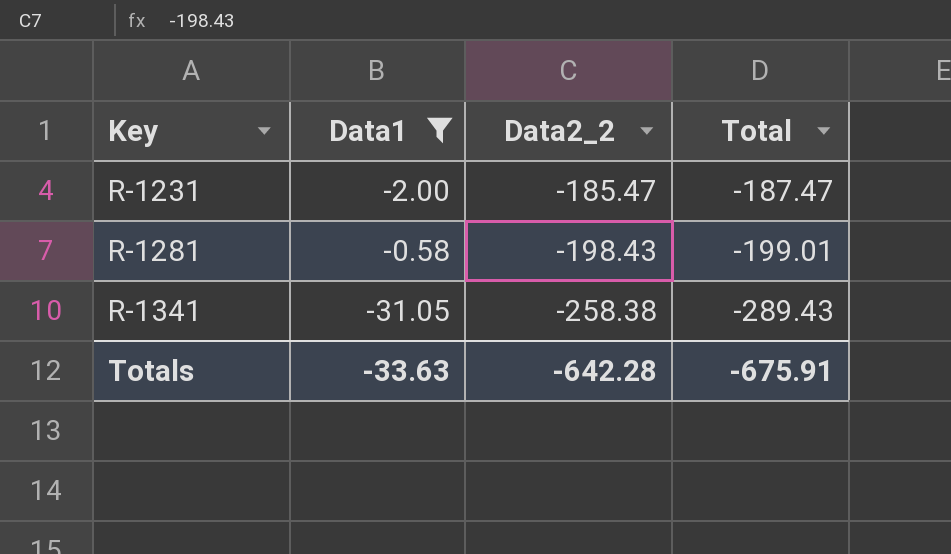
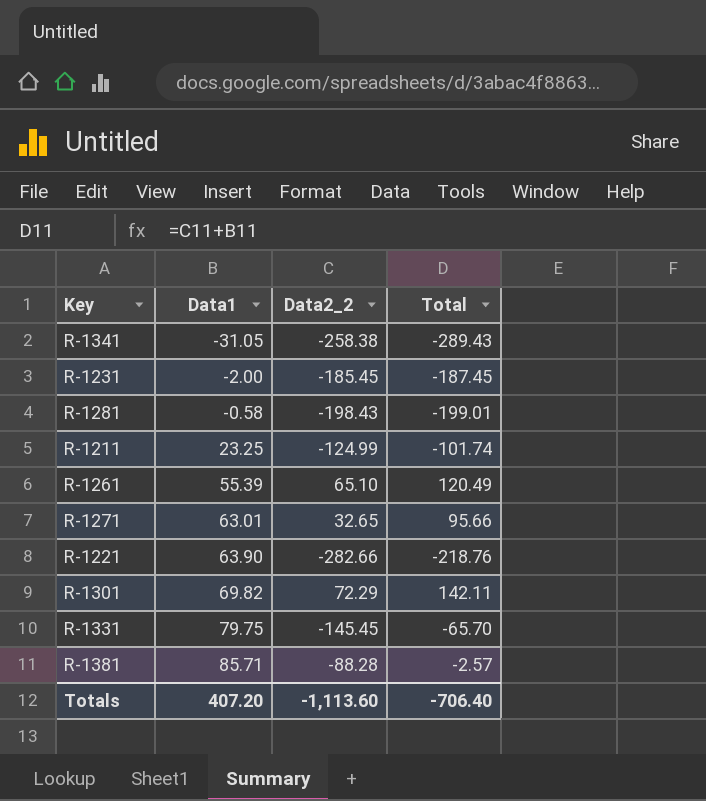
filter: Data1 <= -0.58 -> none
row order: Key ascending -> Data1 ascending
R-1231 | Data2_2: -185.47 -> -185.45
R-1231 | Total: -187.47 -> -187.45
Totals | Data1: -33.63 -> 407.20
Totals | Data2_2: -642.28 -> -1,113.60
Totals | Total: -675.91 -> -706.40

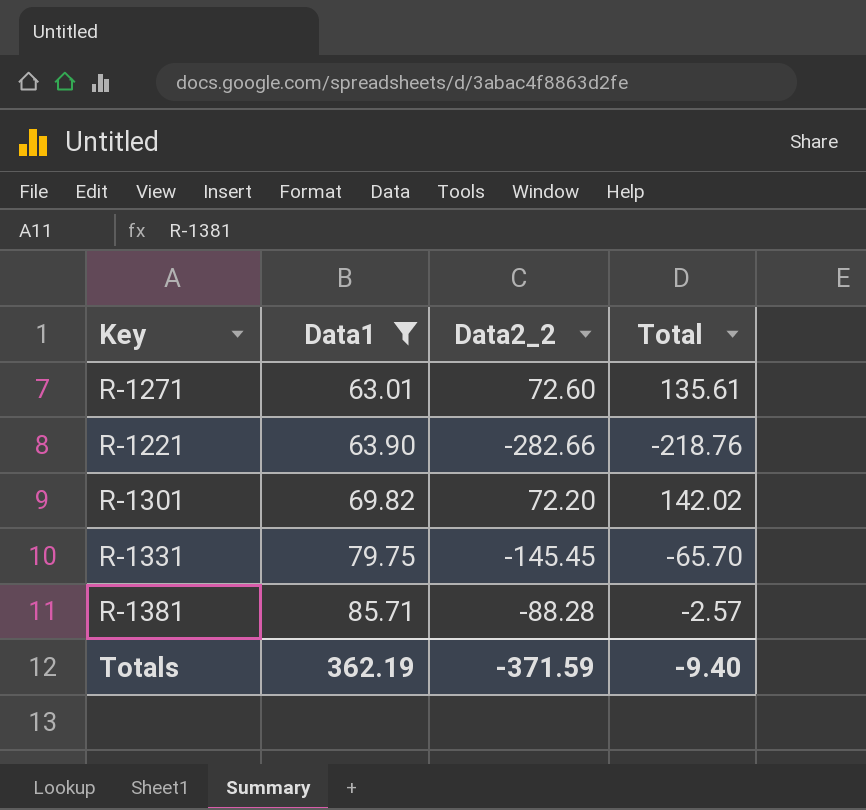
filter: none -> Data1 >= 63.01
R-1271 | Data2_2: 32.65 -> 72.60
R-1271 | Total: 95.66 -> 135.61
R-1301 | Data2_2: 72.29 -> 72.20
R-1301 | Total: 142.11 -> 142.02
Totals | Data1: 407.20 -> 362.19
Totals | Data2_2: -1,113.60 -> -371.59
Totals | Total: -706.40 -> -9.40

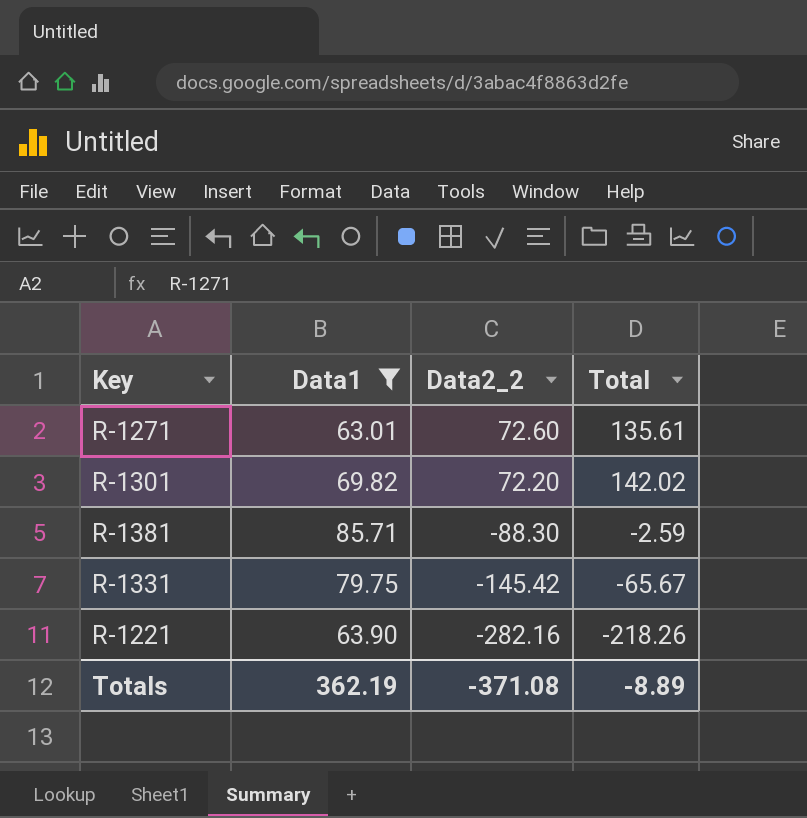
row order: Data1 ascending -> Data2_2 descending
R-1381 | Data2_2: -88.28 -> -88.30
R-1381 | Total: -2.57 -> -2.59
R-1331 | Data2_2: -145.45 -> -145.42
R-1331 | Total: -65.70 -> -65.67
R-1221 | Data2_2: -282.66 -> -282.16
R-1221 | Total: -218.76 -> -218.26
Totals | Data2_2: -371.59 -> -371.08
Totals | Total: -9.40 -> -8.89

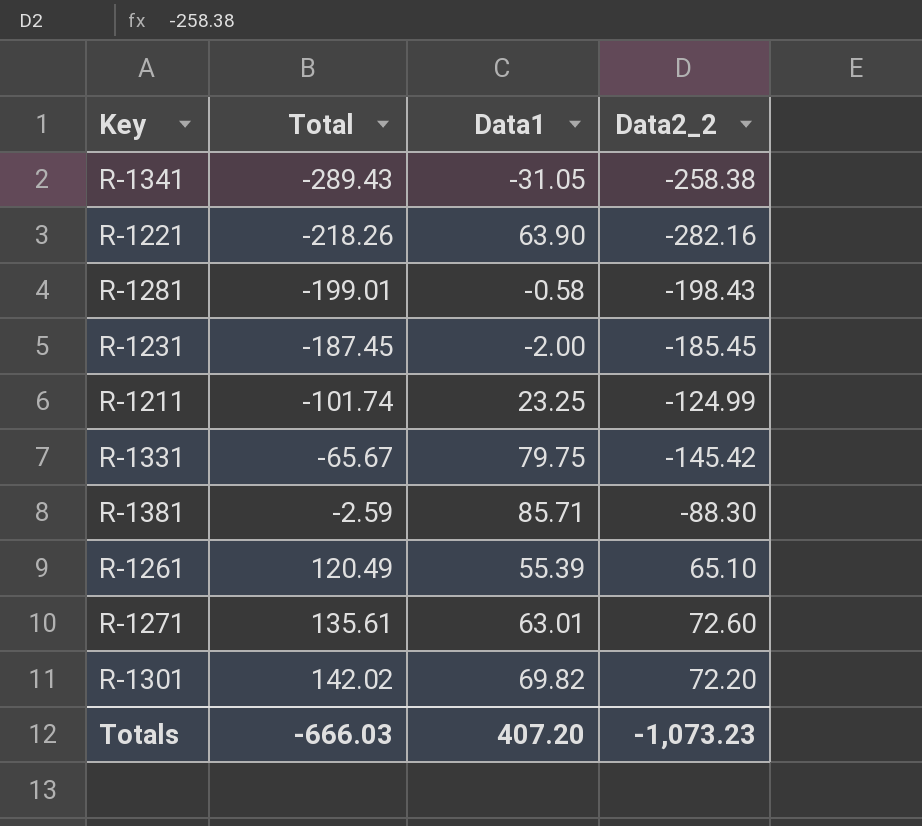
filter: Data1 >= 63.01 -> none
row order: Data2_2 descending -> Total ascending
column Total | position: 4 -> 2
Totals | Total: -8.89 -> -666.03
Totals | Data1: 362.19 -> 407.20
Totals | Data2_2: -371.08 -> -1,073.23

